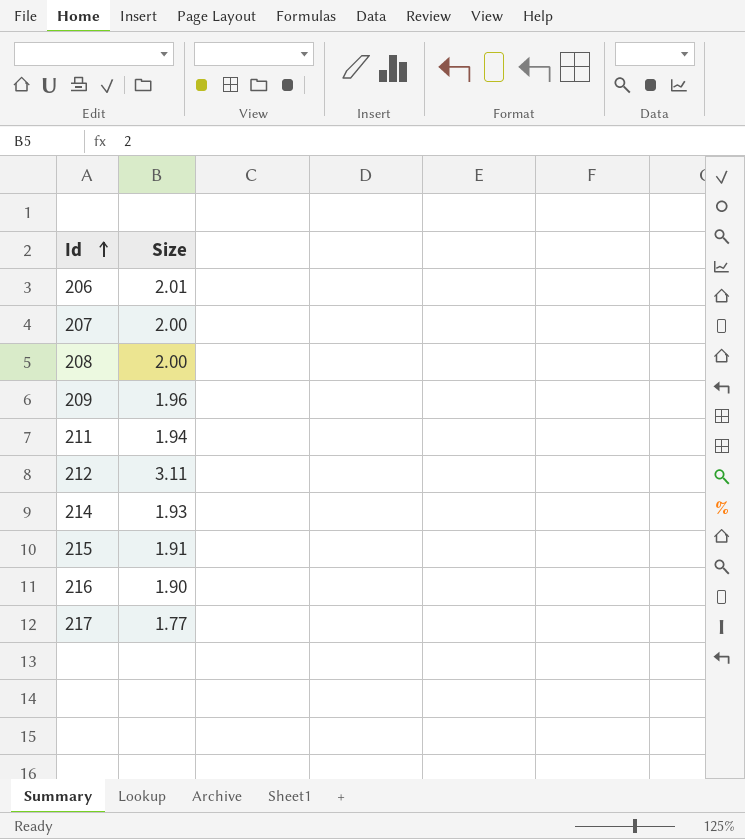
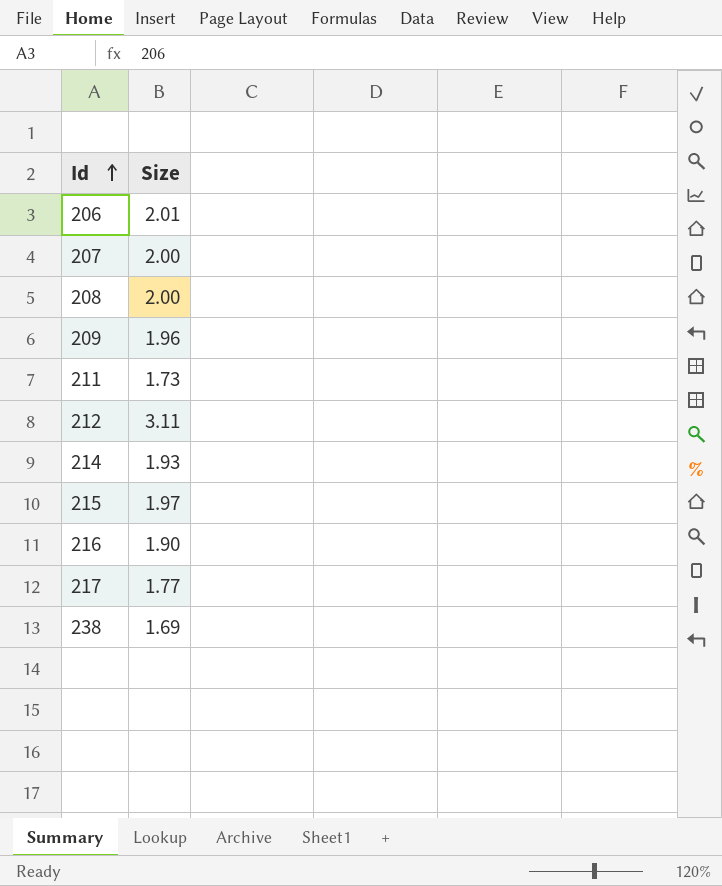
211 | Size: 1.94 -> 1.73
215 | Size: 1.91 -> 1.97
row 238: none -> 1.69

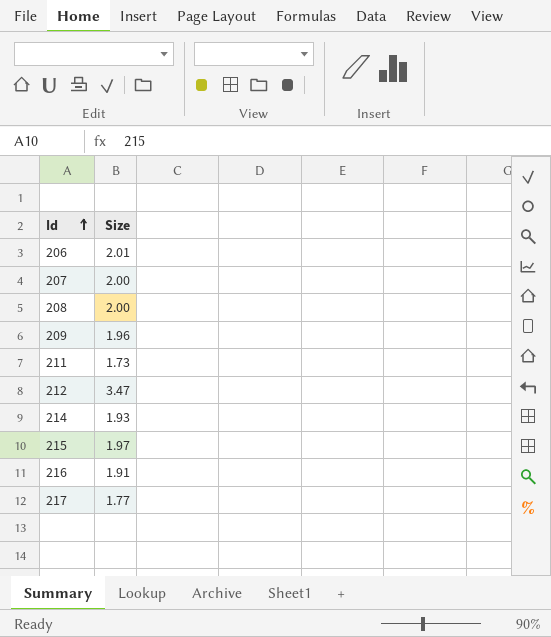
row 238: 1.69 -> none
212 | Size: 3.11 -> 3.47
216 | Size: 1.90 -> 1.91

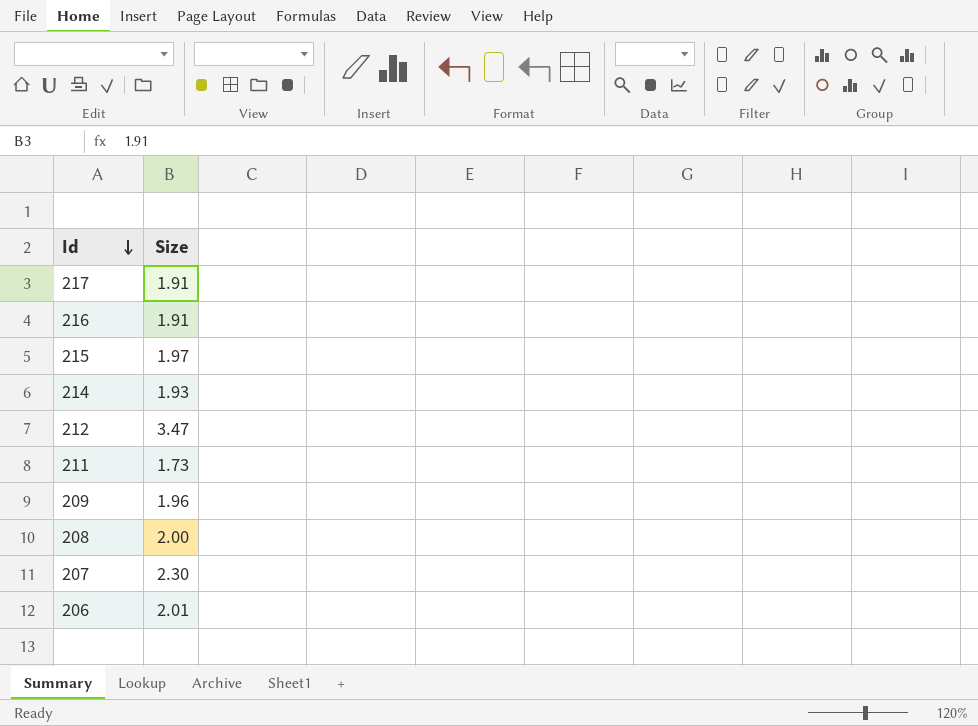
row order: Id ascending -> Id descending
217 | Size: 1.77 -> 1.91
207 | Size: 2.00 -> 2.30

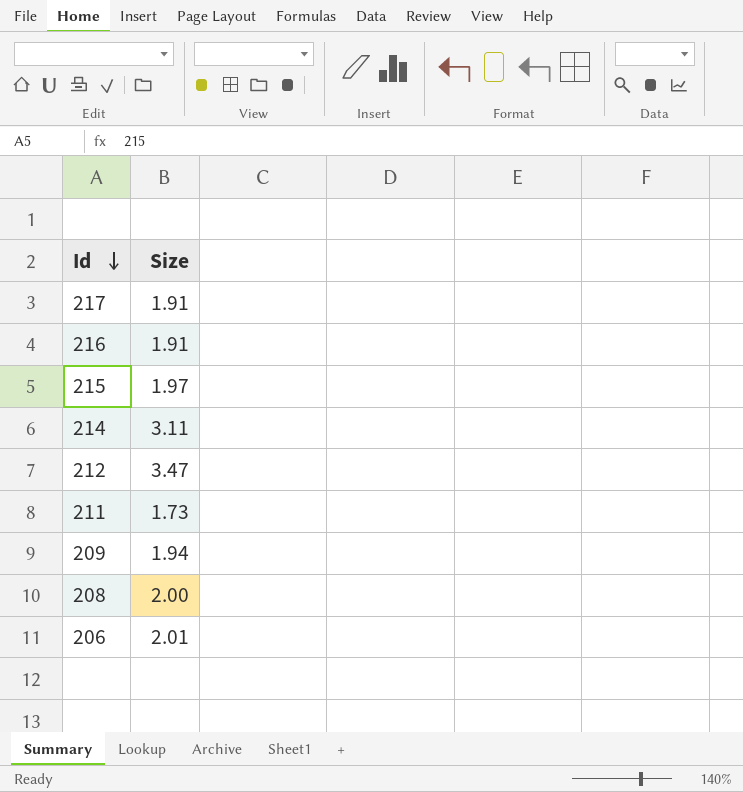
row 207: 2.30 -> none
214 | Size: 1.93 -> 3.11
209 | Size: 1.96 -> 1.94

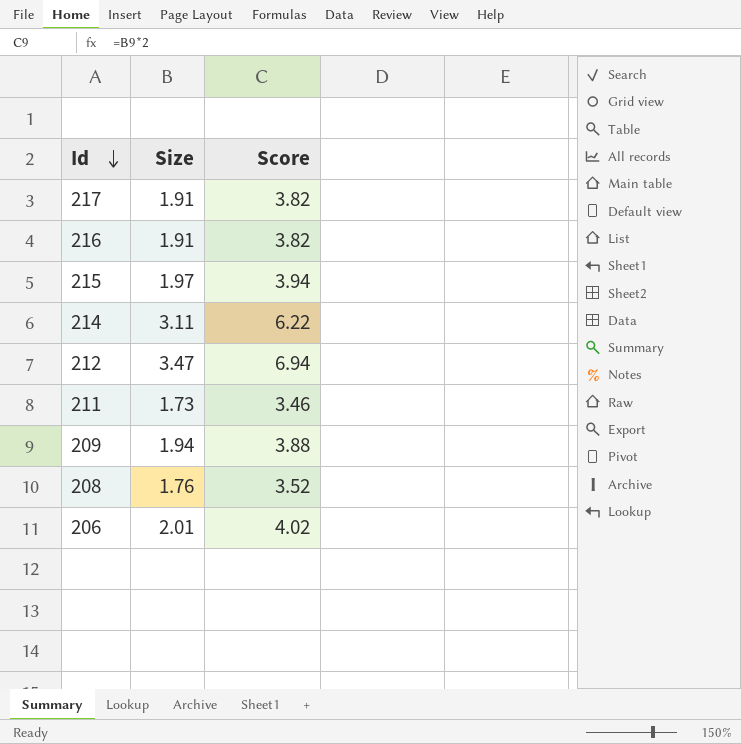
column Score | formula: none -> [Size] * 2
208 | Size: 2.00 -> 1.76

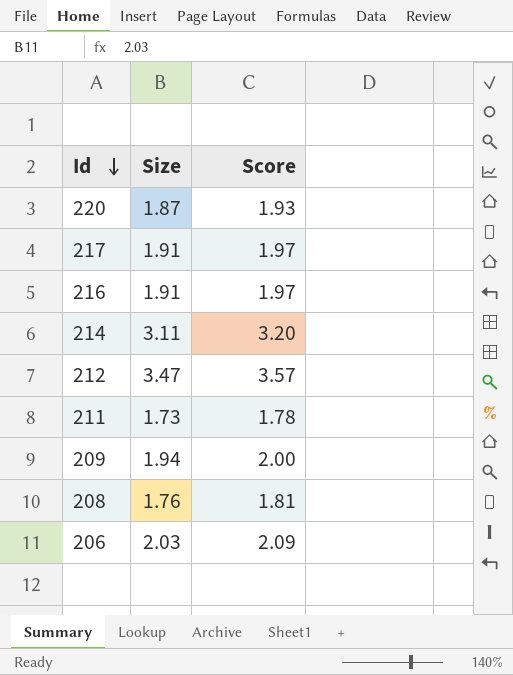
column Score | formula: [Size] * 2 -> [Size] * 1.03
row 215: 1.97 | 3.94 -> none
row 220: none -> 1.87 | 1.93
206 | Size: 2.01 -> 2.03

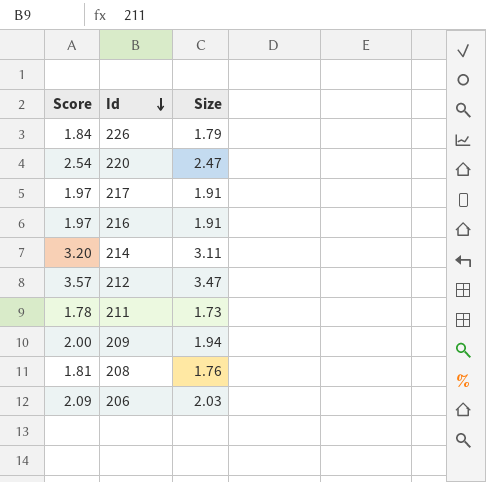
column Score | position: 3 -> 1
row 226: none -> 1.84 | 1.79
220 | Score: 1.93 -> 2.54
220 | Size: 1.87 -> 2.47

